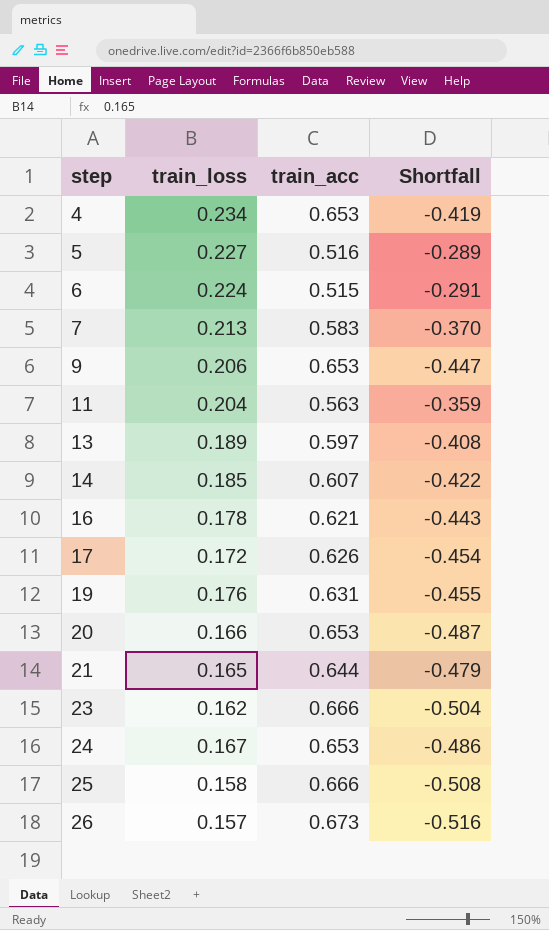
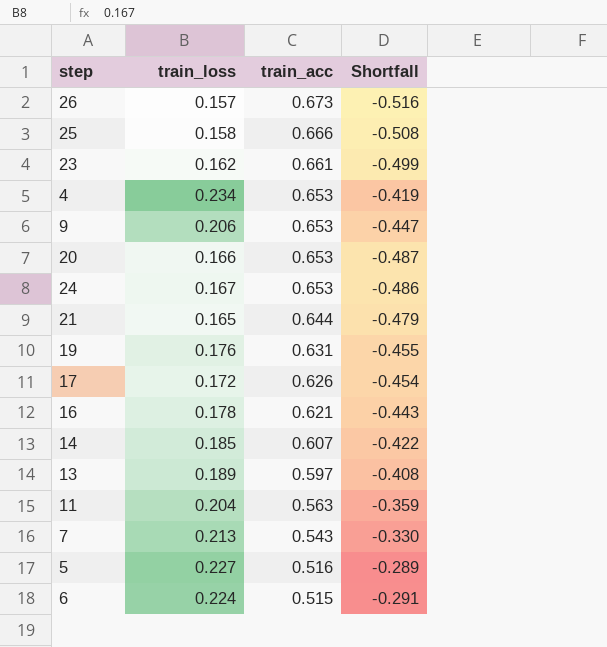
row order: step ascending -> train_acc descending
23 | train_acc: 0.666 -> 0.661
23 | Shortfall: -0.504 -> -0.499
7 | train_acc: 0.583 -> 0.543
7 | Shortfall: -0.370 -> -0.330

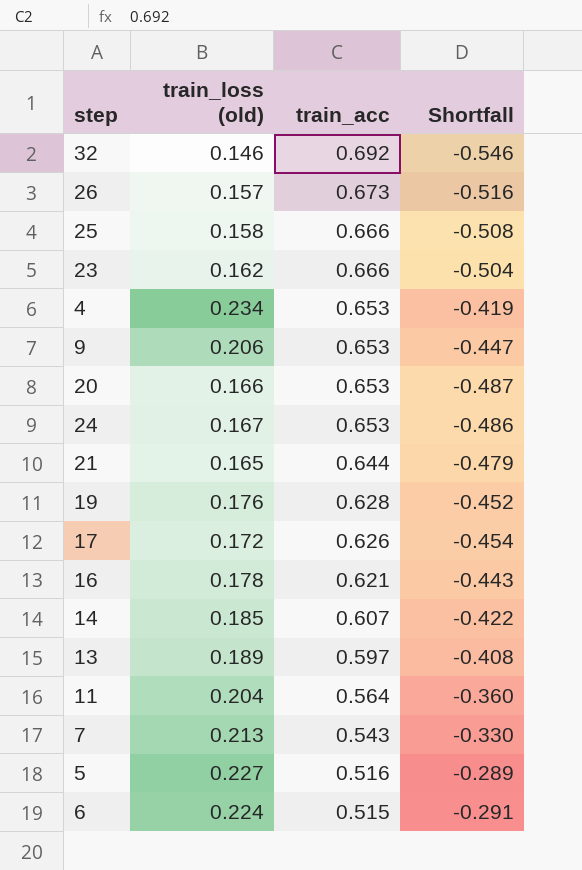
column name: train_loss -> train_loss (old)
row 32: none -> 0.146 | 0.692 | -0.546
23 | train_acc: 0.661 -> 0.666
23 | Shortfall: -0.499 -> -0.504
19 | train_acc: 0.631 -> 0.628
19 | Shortfall: -0.455 -> -0.452
11 | train_acc: 0.563 -> 0.564
11 | Shortfall: -0.359 -> -0.360

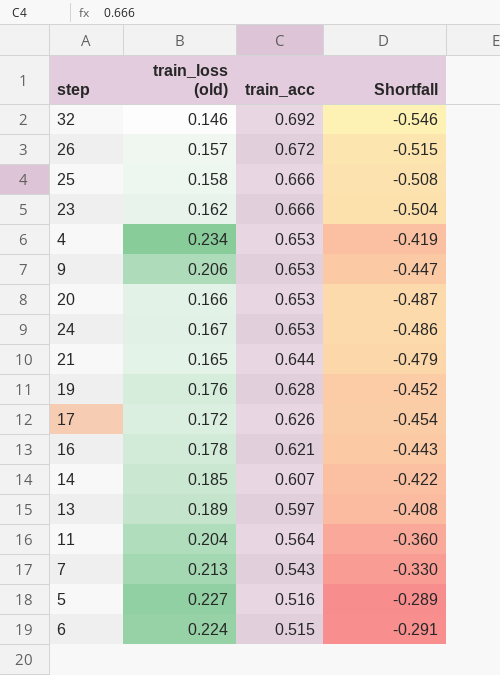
26 | train_acc: 0.673 -> 0.672
26 | Shortfall: -0.516 -> -0.515

